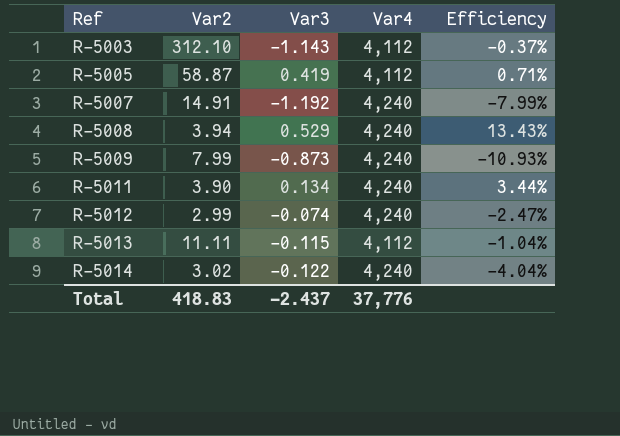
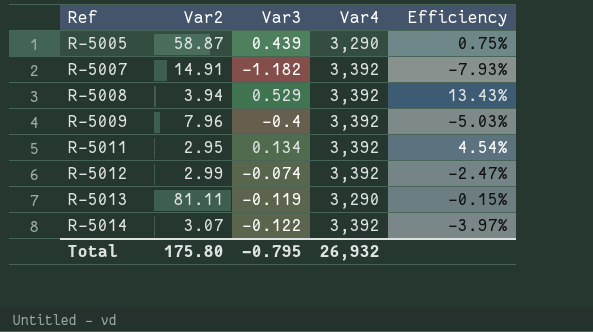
row R-5003: 312.10 | -1.143 | 4,112 | -0.37% -> none
R-5005 | Var3: 0.419 -> 0.439
R-5005 | Var4: 4,112 -> 3,290
R-5005 | Efficiency: 0.71% -> 0.75%
R-5007 | Var3: -1.192 -> -1.182
R-5007 | Var4: 4,240 -> 3,392
R-5007 | Efficiency: -7.99% -> -7.93%
R-5008 | Var4: 4,240 -> 3,392
R-5009 | Var2: 7.99 -> 7.96
R-5009 | Var3: -0.873 -> -0.4
R-5009 | Var4: 4,240 -> 3,392
R-5009 | Efficiency: -10.93% -> -5.03%
R-5011 | Var2: 3.90 -> 2.95
R-5011 | Var4: 4,240 -> 3,392
R-5011 | Efficiency: 3.44% -> 4.54%
R-5012 | Var4: 4,240 -> 3,392
R-5013 | Var2: 11.11 -> 81.11
R-5013 | Var3: -0.115 -> -0.119
R-5013 | Var4: 4,112 -> 3,290
R-5013 | Efficiency: -1.04% -> -0.15%
R-5014 | Var2: 3.02 -> 3.07
R-5014 | Var4: 4,240 -> 3,392
R-5014 | Efficiency: -4.04% -> -3.97%
Total | Var2: 418.83 -> 175.80
Total | Var3: -2.437 -> -0.795
Total | Var4: 37,776 -> 26,932

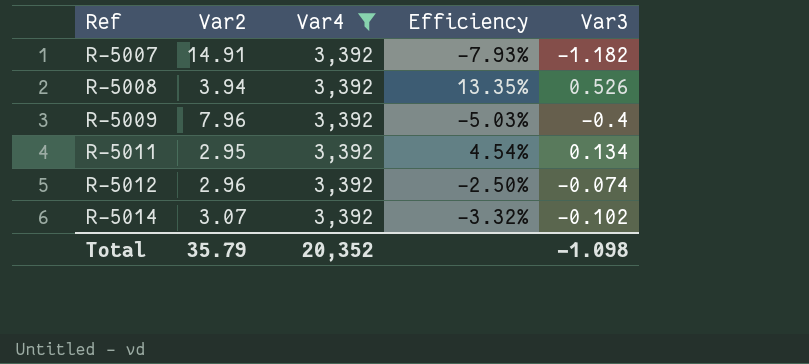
filter: none -> Var4 = 3,392
column Var3 | position: 3 -> 5
R-5008 | Efficiency: 13.43% -> 13.35%
R-5008 | Var3: 0.529 -> 0.526
R-5012 | Var2: 2.99 -> 2.96
R-5012 | Efficiency: -2.47% -> -2.50%
R-5014 | Efficiency: -3.97% -> -3.32%
R-5014 | Var3: -0.122 -> -0.102
Total | Var2: 175.80 -> 35.79
Total | Var4: 26,932 -> 20,352
Total | Var3: -0.795 -> -1.098

